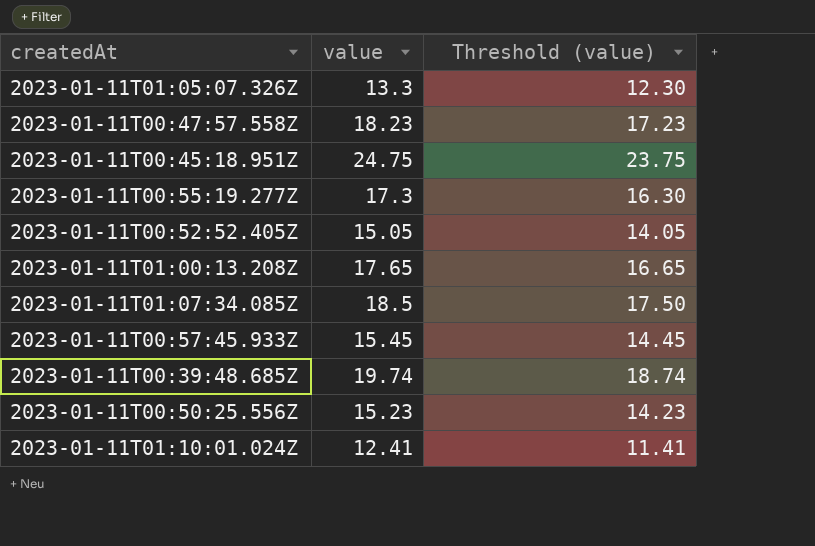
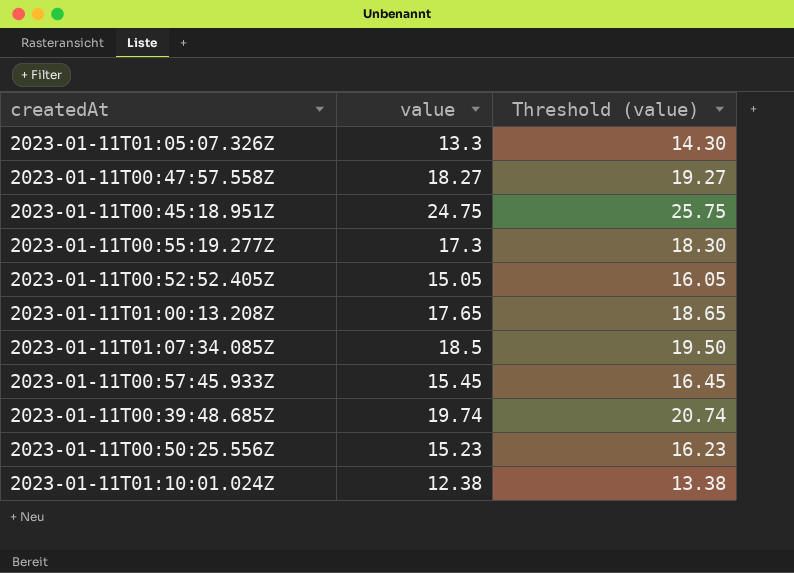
column Threshold (value) | formula: [value] - 1 -> [value] + 1
2023-01-11T00:47:57.558Z | value: 18.23 -> 18.27
2023-01-11T01:10:01.024Z | value: 12.41 -> 12.38

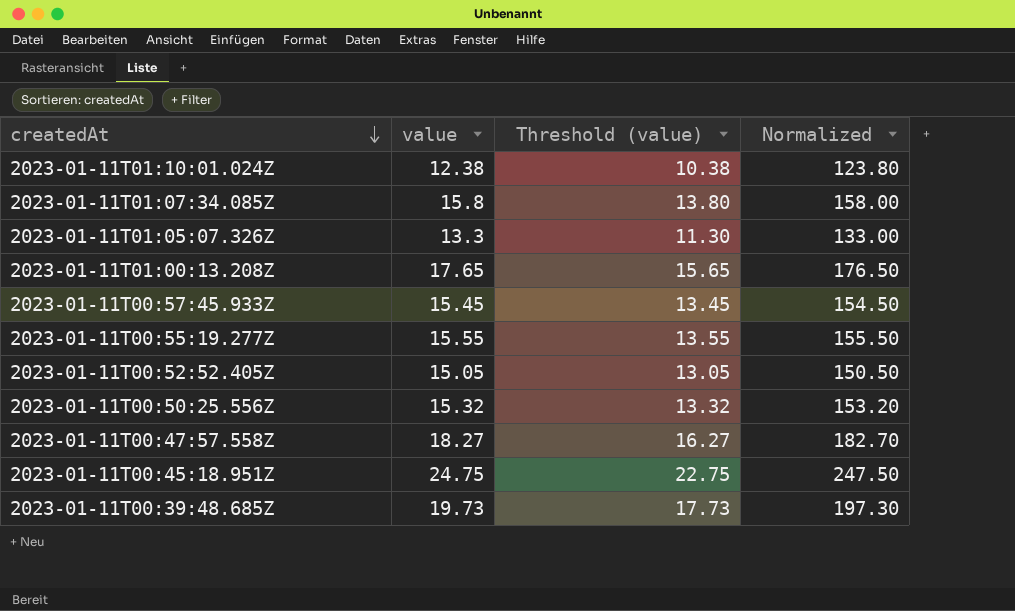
row order: none -> createdAt descending
column Threshold (value) | formula: [value] + 1 -> [value] - 2
column Normalized | formula: none -> [value] * 10
2023-01-11T01:07:34.085Z | value: 18.5 -> 15.8
2023-01-11T00:55:19.277Z | value: 17.3 -> 15.55
2023-01-11T00:50:25.556Z | value: 15.23 -> 15.32
2023-01-11T00:39:48.685Z | value: 19.74 -> 19.73

